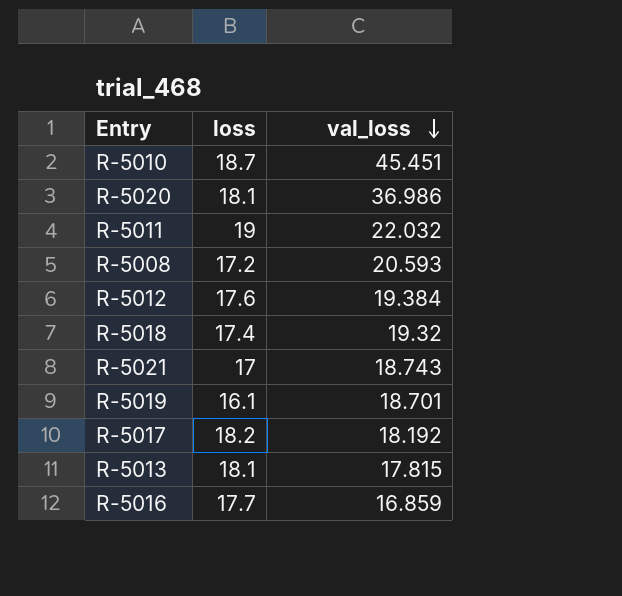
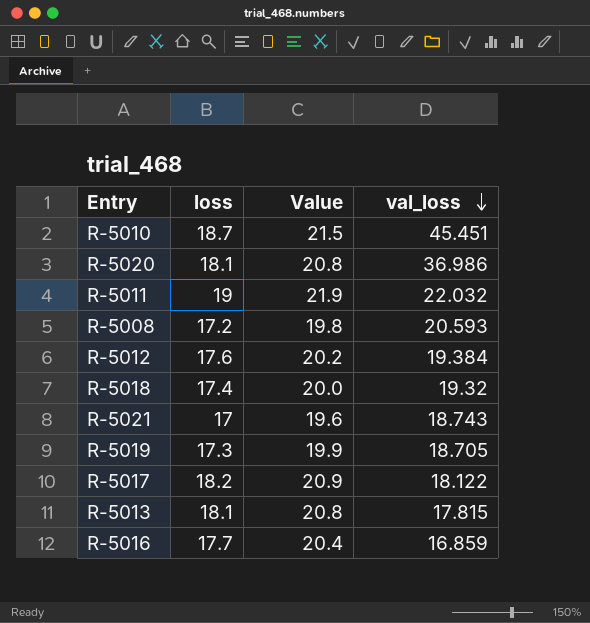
column Value | formula: none -> [loss] * 1.15
R-5019 | loss: 16.1 -> 17.3
R-5019 | val_loss: 18.701 -> 18.705
R-5017 | val_loss: 18.192 -> 18.122

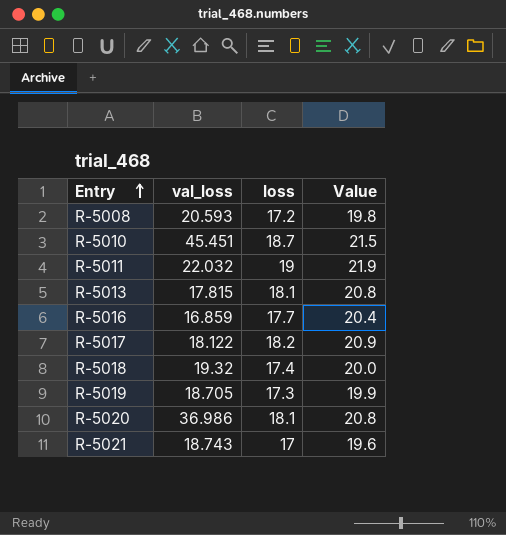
row order: val_loss descending -> Entry ascending
column val_loss | position: 4 -> 2
row R-5012: 17.6 | 20.2 | 19.384 -> none

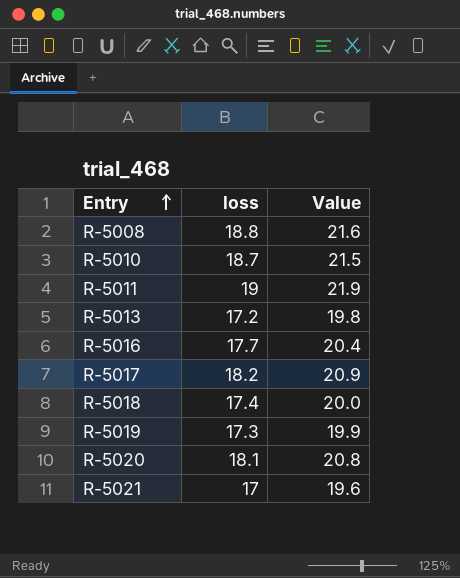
column val_loss | position: 2 -> none
R-5008 | loss: 17.2 -> 18.8
R-5008 | Value: 19.8 -> 21.6
R-5013 | loss: 18.1 -> 17.2
R-5013 | Value: 20.8 -> 19.8

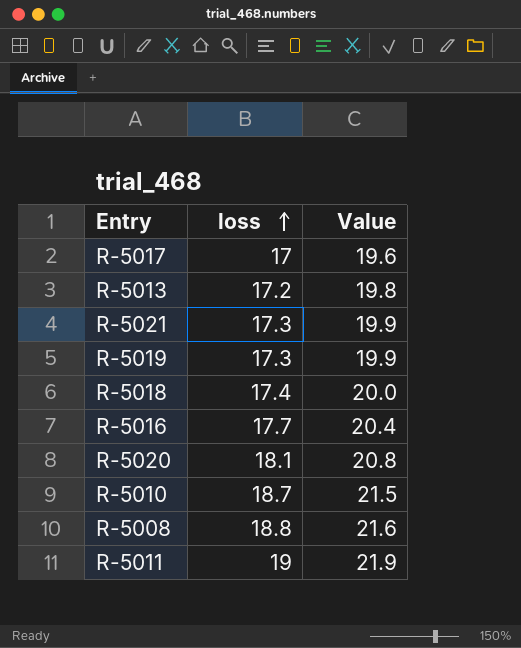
row order: Entry ascending -> loss ascending
R-5017 | loss: 18.2 -> 17
R-5017 | Value: 20.9 -> 19.6
R-5021 | loss: 17 -> 17.3
R-5021 | Value: 19.6 -> 19.9

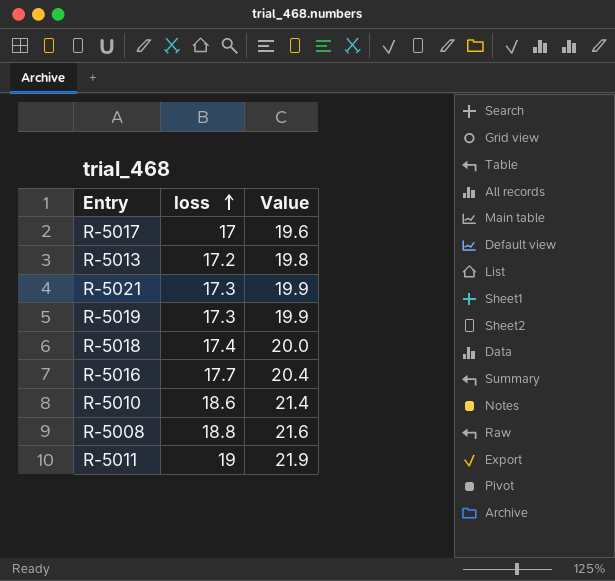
row R-5020: 18.1 | 20.8 -> none
R-5010 | loss: 18.7 -> 18.6
R-5010 | Value: 21.5 -> 21.4

